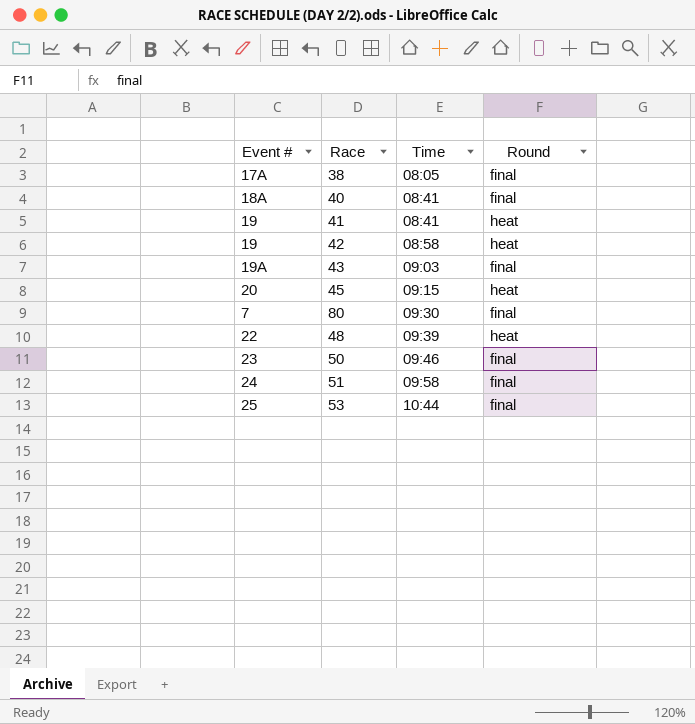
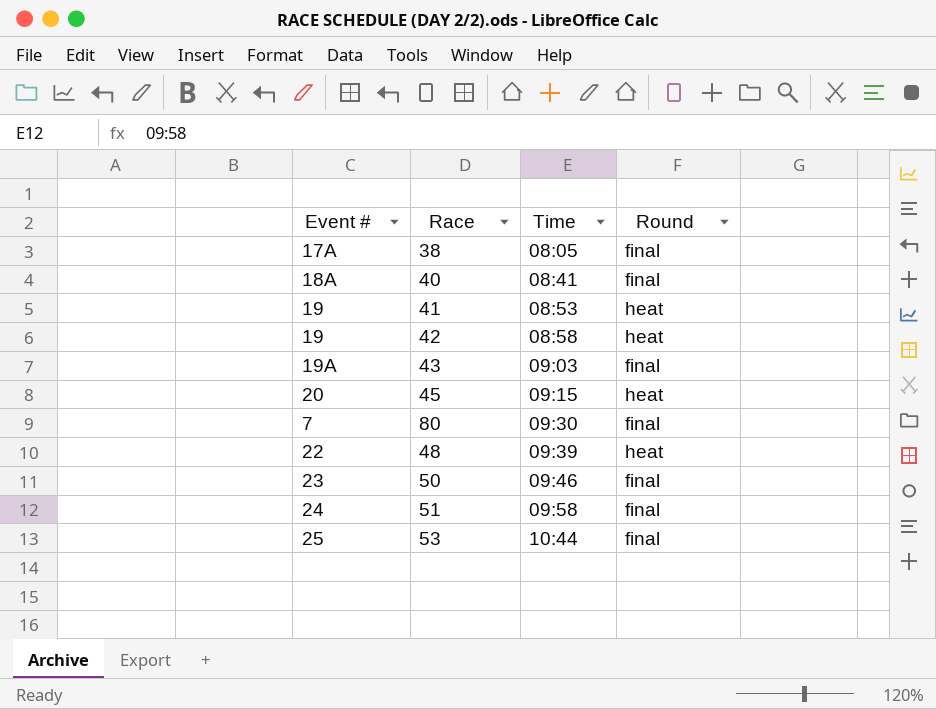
41 | Time: 08:41 -> 08:53

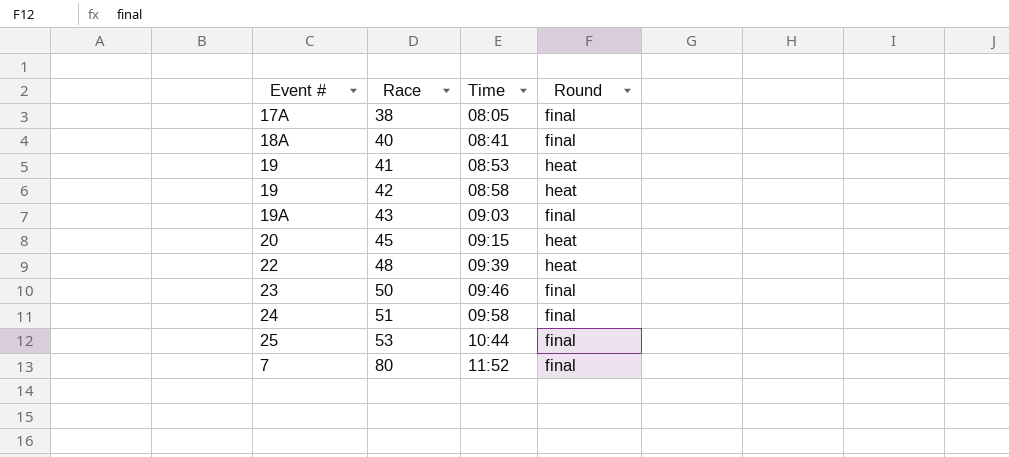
row order: Time ascending -> Race ascending
80 | Time: 09:30 -> 11:52

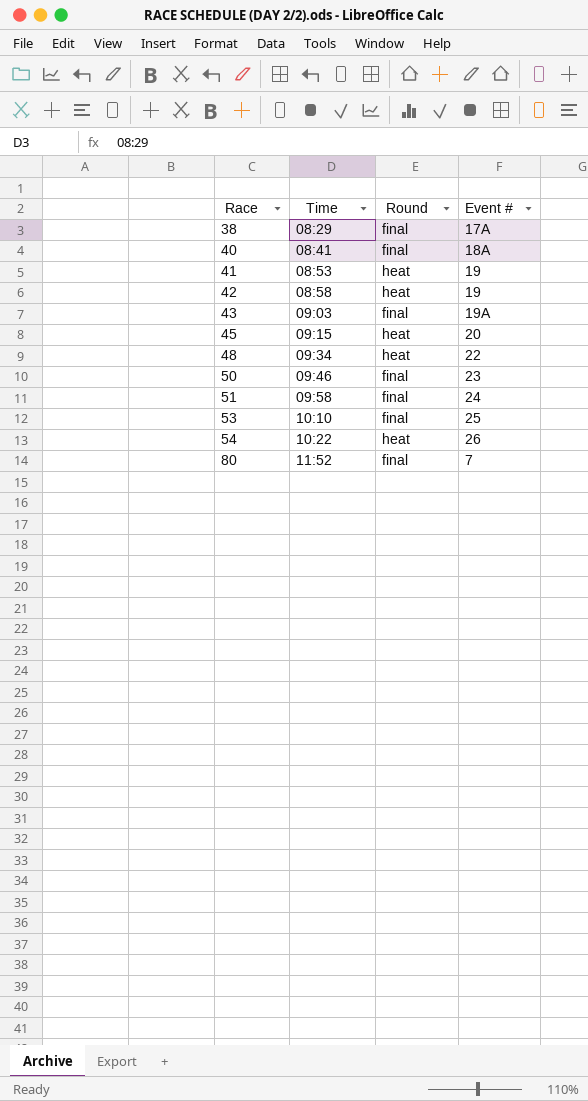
column Event # | position: 1 -> 4
38 | Time: 08:05 -> 08:29
48 | Time: 09:39 -> 09:34
53 | Time: 10:44 -> 10:10
row 54: none -> 10:22 | heat | 26

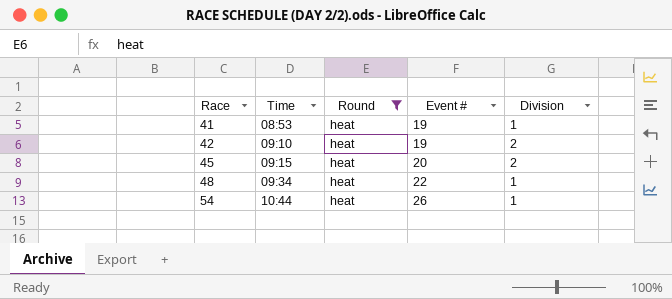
filter: none -> Round = heat
column Division | position: none -> 5
42 | Time: 08:58 -> 09:10
54 | Time: 10:22 -> 10:44

